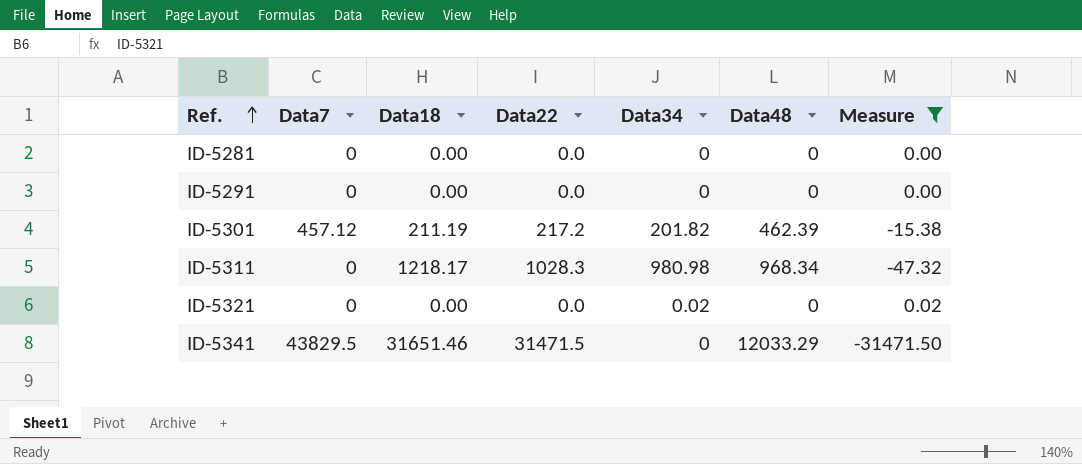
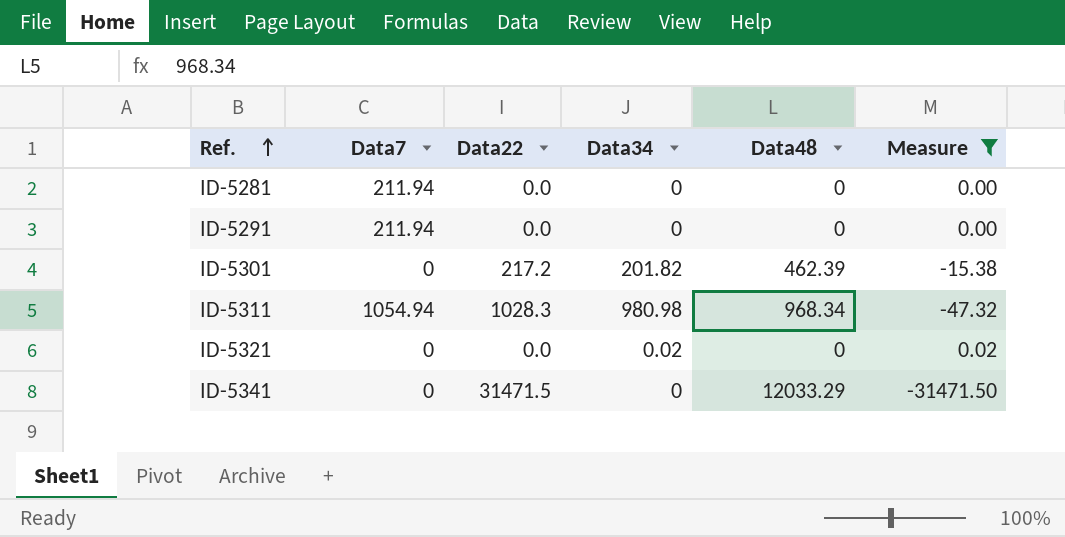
column Data18 | position: 3 -> none
ID-5281 | Data7: 0 -> 211.94
ID-5291 | Data7: 0 -> 211.94
ID-5301 | Data7: 457.12 -> 0
ID-5311 | Data7: 0 -> 1054.94
ID-5341 | Data7: 43829.5 -> 0

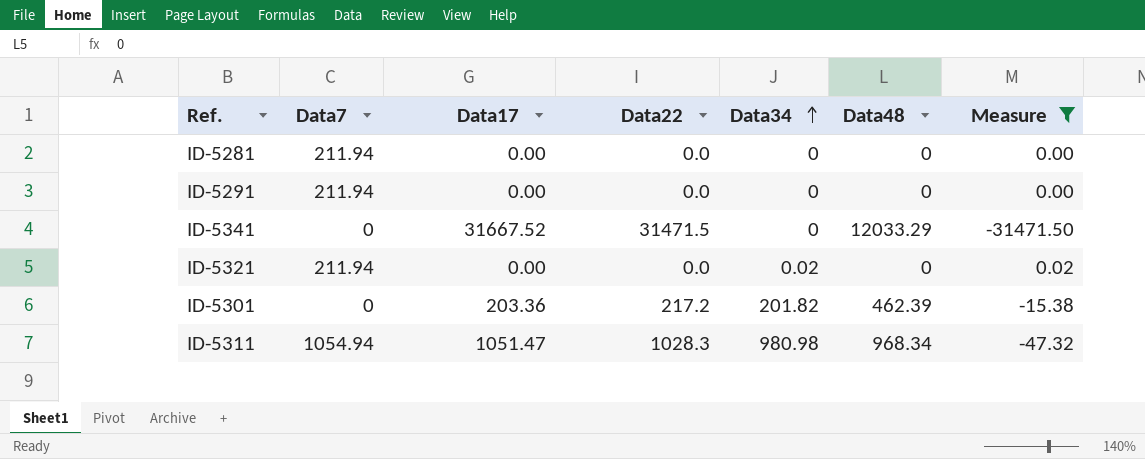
row order: Ref. ascending -> Data34 ascending
column Data17 | position: none -> 3
ID-5321 | Data7: 0 -> 211.94

